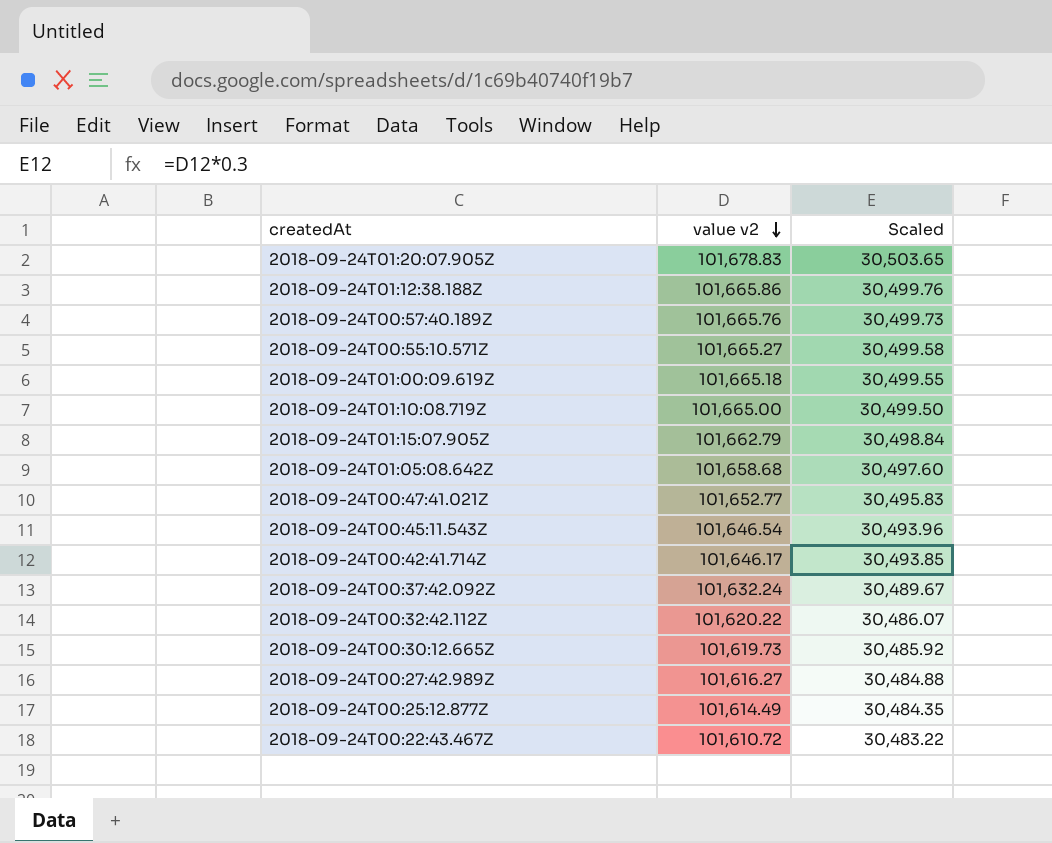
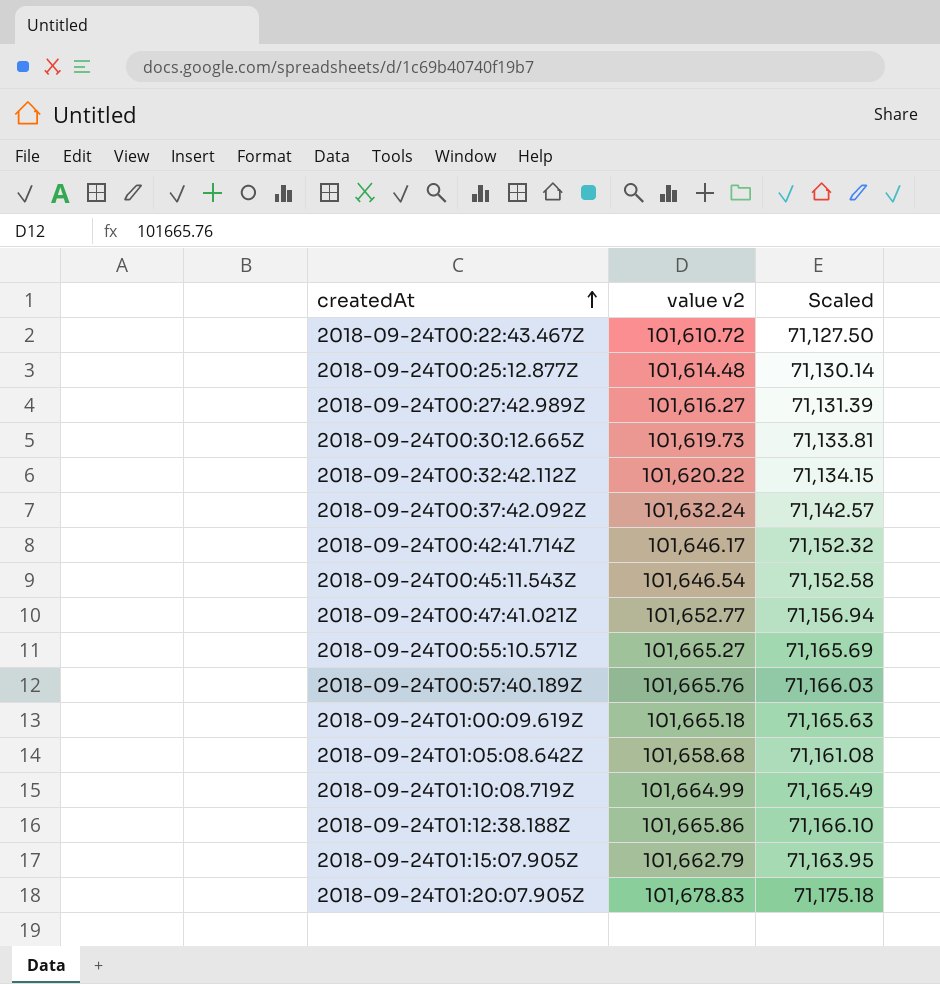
row order: value v2 descending -> createdAt ascending
column Scaled | formula: [value v2] * 0.3 -> [value v2] * 0.7
2018-09-24T00:25:12.877Z | value v2: 101,614.49 -> 101,614.48
2018-09-24T01:10:08.719Z | value v2: 101,665.00 -> 101,664.99

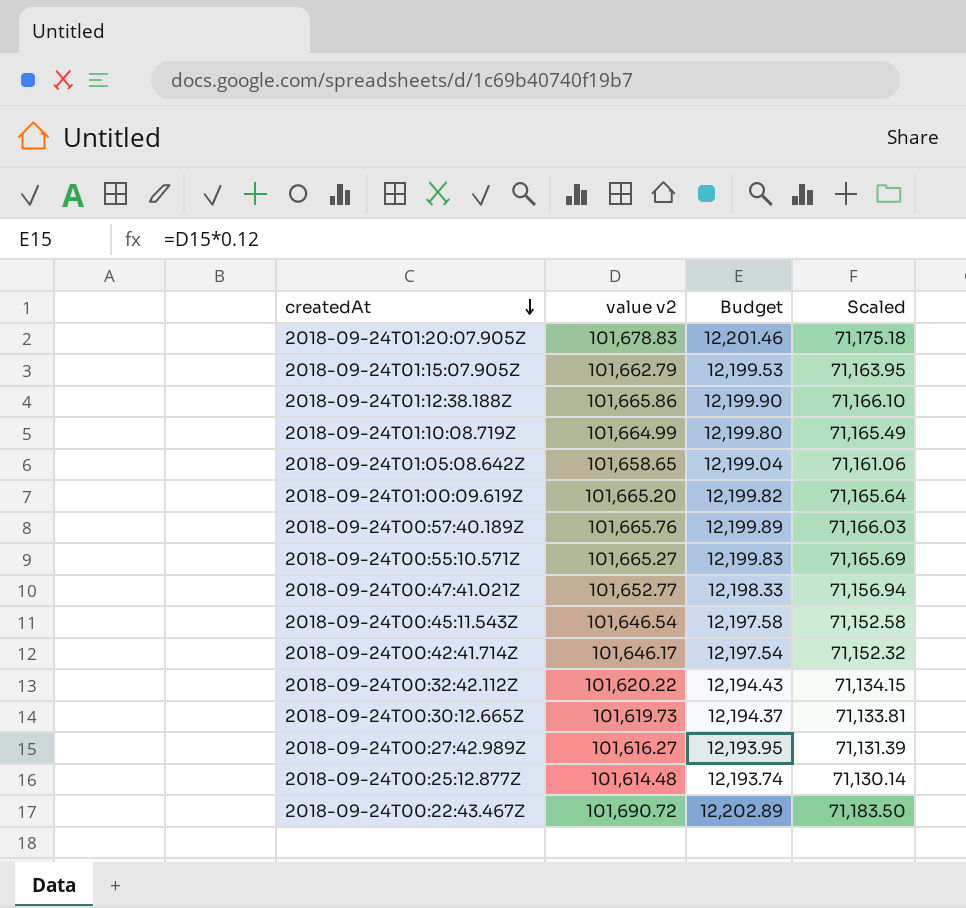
row order: createdAt ascending -> createdAt descending
column Budget | formula: none -> [value v2] * 0.12
row 2018-09-24T00:37:42.092Z: 101,632.24 | 71,142.57 -> none
2018-09-24T01:05:08.642Z | value v2: 101,658.68 -> 101,658.65
2018-09-24T01:05:08.642Z | Scaled: 71,161.08 -> 71,161.06
2018-09-24T01:00:09.619Z | value v2: 101,665.18 -> 101,665.20
2018-09-24T01:00:09.619Z | Scaled: 71,165.63 -> 71,165.64
2018-09-24T00:22:43.467Z | value v2: 101,610.72 -> 101,690.72
2018-09-24T00:22:43.467Z | Scaled: 71,127.50 -> 71,183.50

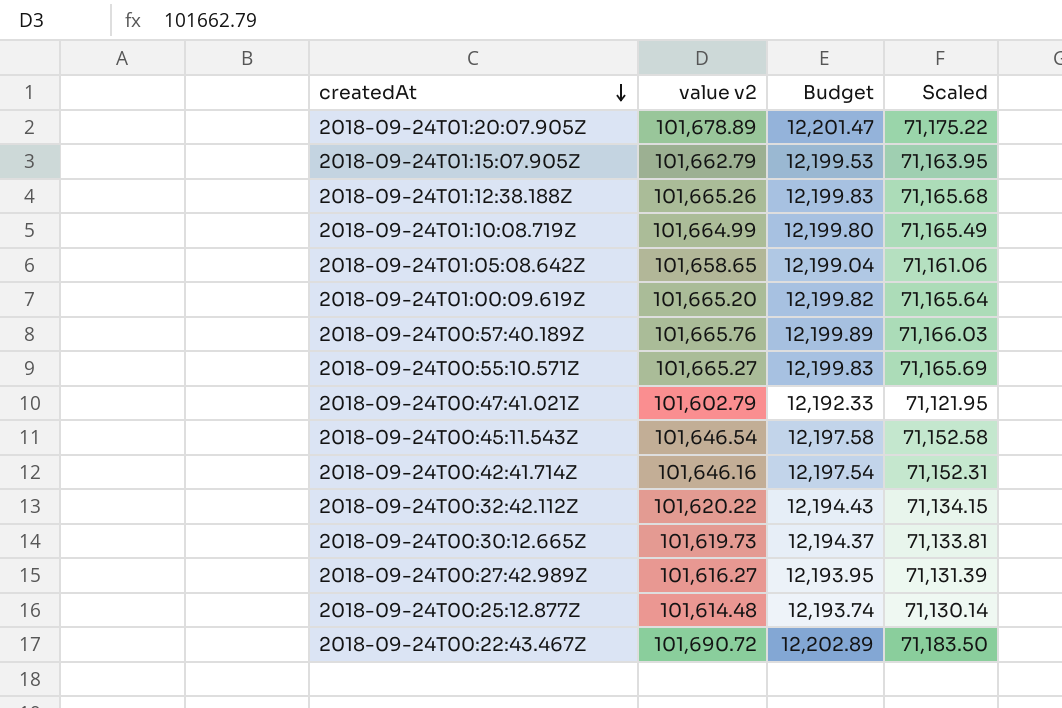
2018-09-24T01:20:07.905Z | value v2: 101,678.83 -> 101,678.89
2018-09-24T01:20:07.905Z | Budget: 12,201.46 -> 12,201.47
2018-09-24T01:20:07.905Z | Scaled: 71,175.18 -> 71,175.22
2018-09-24T01:12:38.188Z | value v2: 101,665.86 -> 101,665.26
2018-09-24T01:12:38.188Z | Budget: 12,199.90 -> 12,199.83
2018-09-24T01:12:38.188Z | Scaled: 71,166.10 -> 71,165.68
2018-09-24T00:47:41.021Z | value v2: 101,652.77 -> 101,602.79
2018-09-24T00:47:41.021Z | Budget: 12,198.33 -> 12,192.33
2018-09-24T00:47:41.021Z | Scaled: 71,156.94 -> 71,121.95
2018-09-24T00:42:41.714Z | value v2: 101,646.17 -> 101,646.16
2018-09-24T00:42:41.714Z | Scaled: 71,152.32 -> 71,152.31

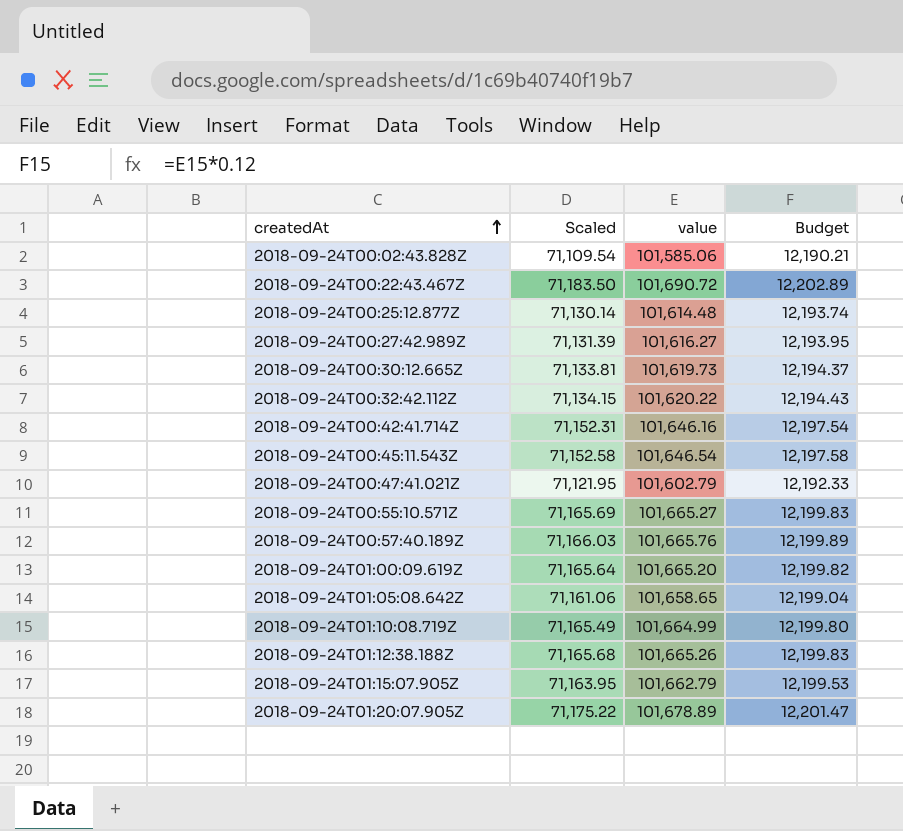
row order: createdAt descending -> createdAt ascending
column Scaled | position: 4 -> 2
column name: value v2 -> value
row 2018-09-24T00:02:43.828Z: none -> 71,109.54 | 101,585.06 | 12,190.21

